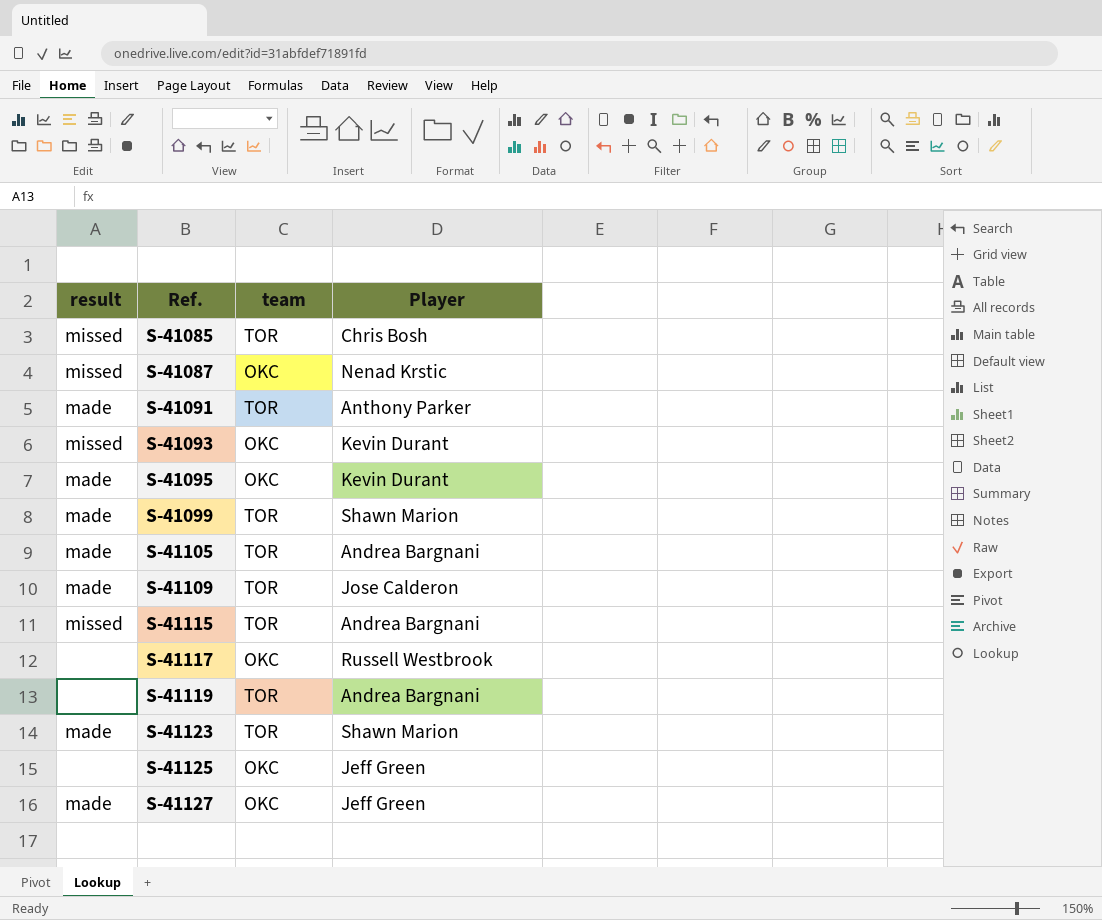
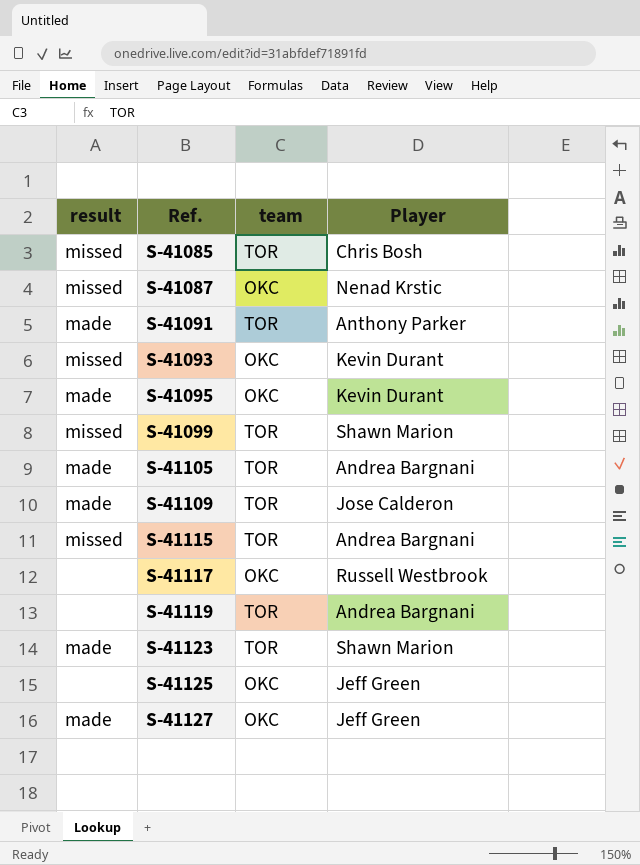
S-41099 | result: made -> missed

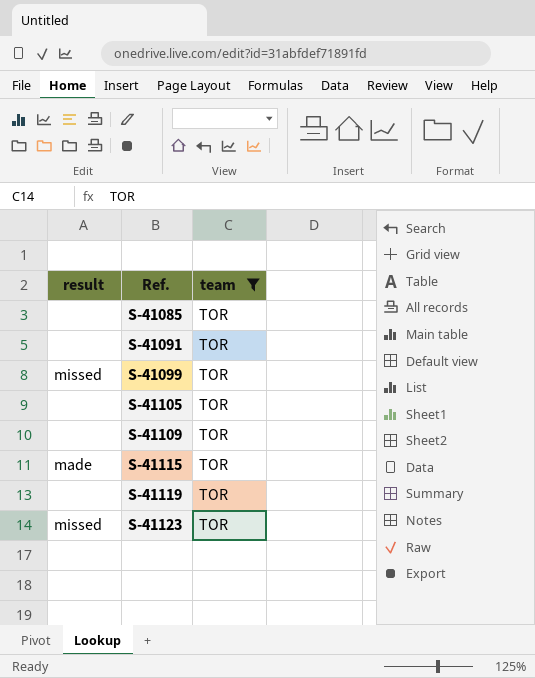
filter: none -> team = TOR
column Player | position: 4 -> none
S-41085 | result: missed -> none
S-41091 | result: made -> none
S-41105 | result: made -> none
S-41109 | result: made -> none
S-41115 | result: missed -> made
S-41123 | result: made -> missed

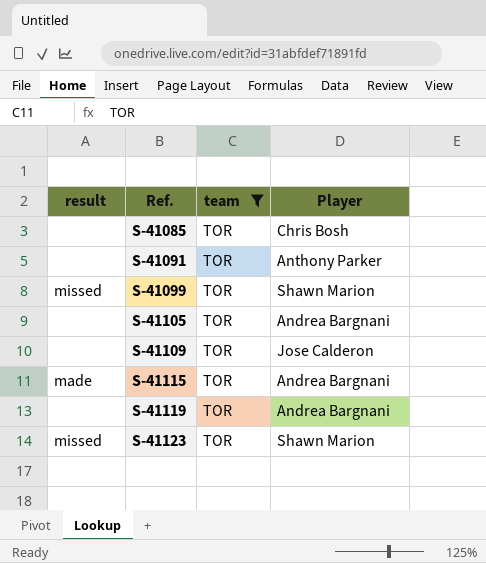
column Player | position: none -> 4

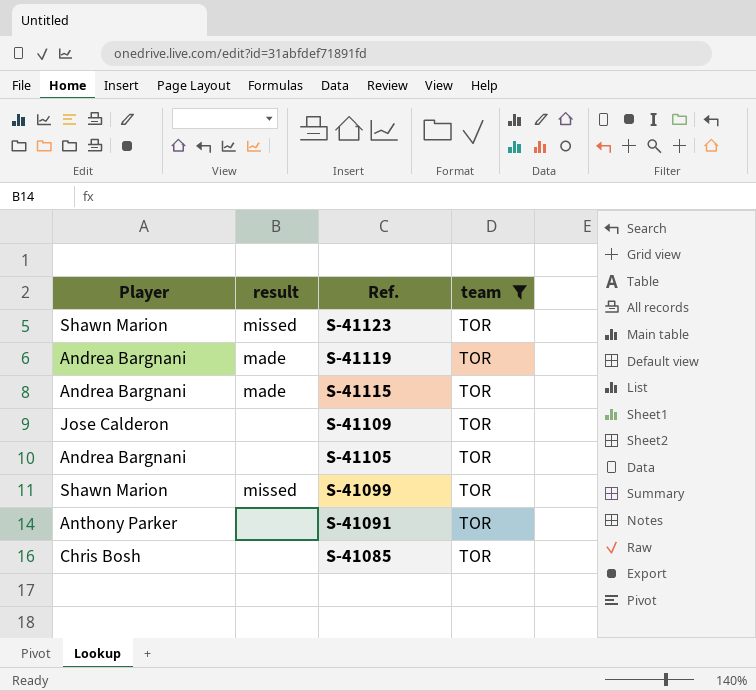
row order: Ref. ascending -> Ref. descending
column Player | position: 4 -> 1
S-41119 | result: none -> made

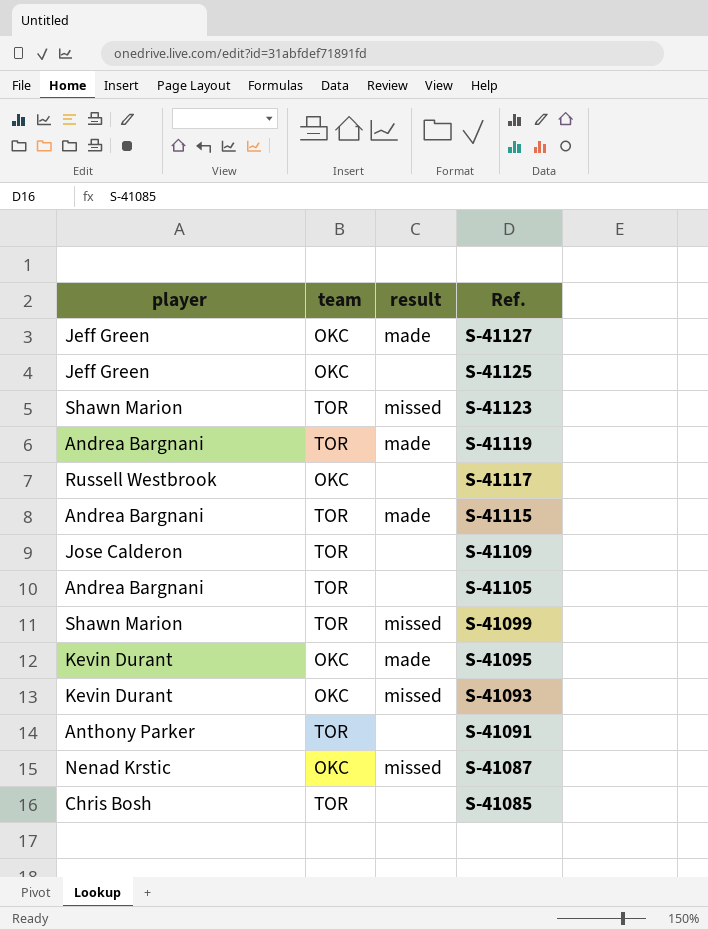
filter: team = TOR -> none
column name: Player -> player
column team | position: 4 -> 2

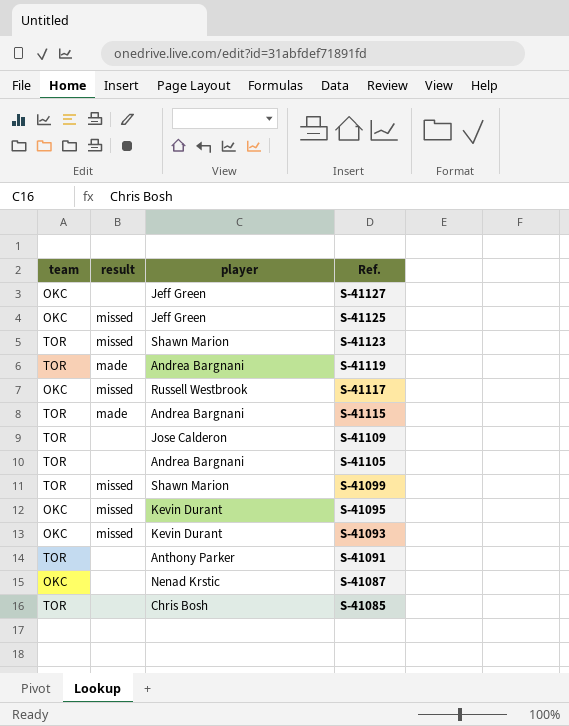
column player | position: 1 -> 3
S-41127 | result: made -> none
S-41125 | result: none -> missed
S-41117 | result: none -> missed
S-41095 | result: made -> missed
S-41087 | result: missed -> none

